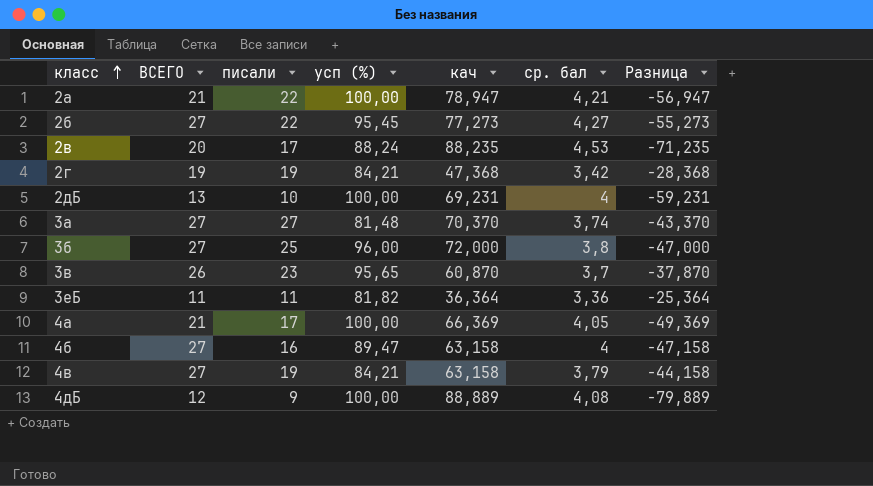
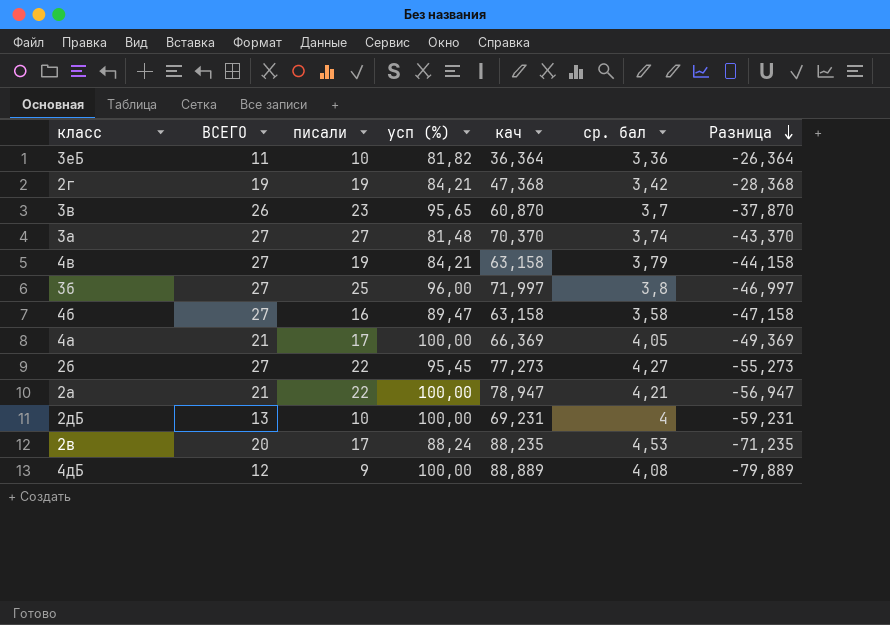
row order: класс ascending -> Разница descending
3еБ | писали: 11 -> 10
3еБ | Разница: -25,364 -> -26,364
3б | кач: 72,000 -> 71,997
3б | Разница: -47,000 -> -46,997
4б | ср. бал: 4 -> 3,58

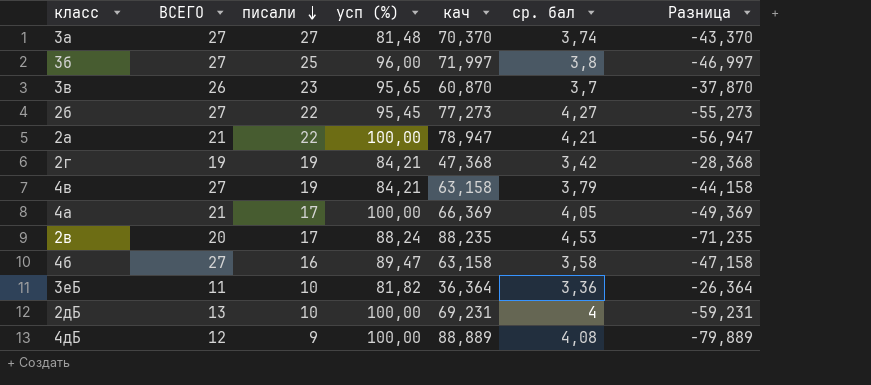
row order: Разница descending -> писали descending

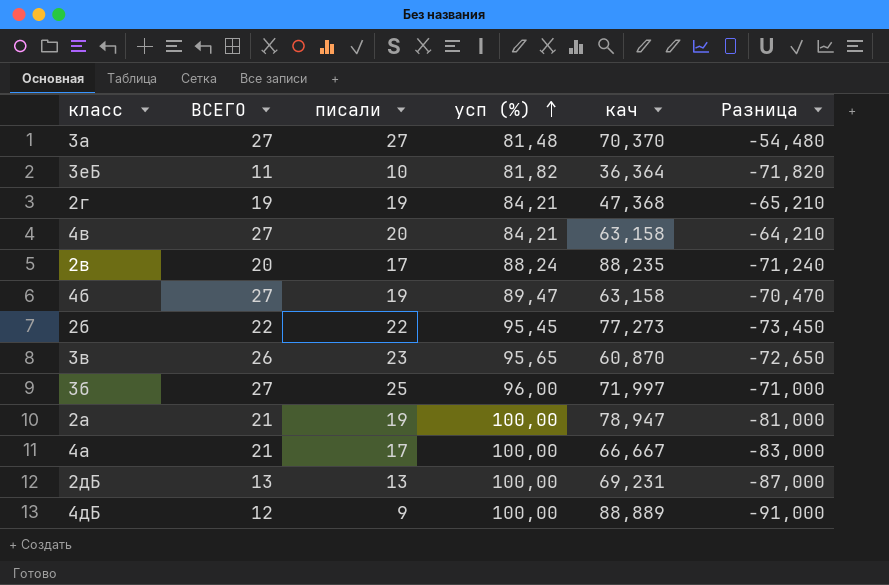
row order: писали descending -> усп (%) ascending
column ср. бал | position: 6 -> none
column Разница | formula: [писали] - [кач] -> [писали] - [усп (%)]
4в | писали: 19 -> 20
4б | писали: 16 -> 19
2б | ВСЕГО: 27 -> 22
2а | писали: 22 -> 19
4а | кач: 66,369 -> 66,667
2дБ | писали: 10 -> 13

